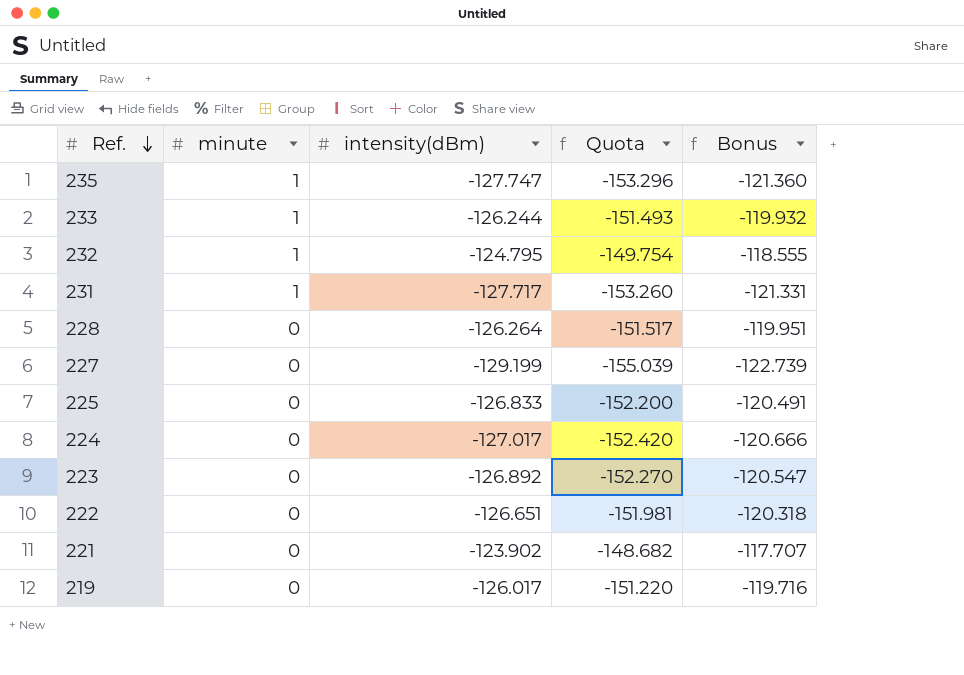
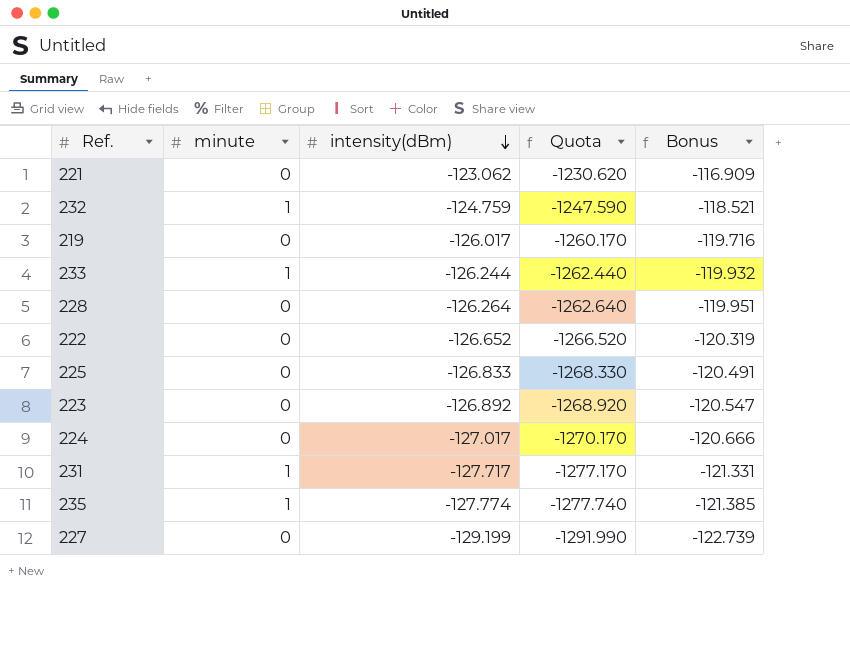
row order: Ref. descending -> intensity(dBm) descending
column Quota | formula: [intensity(dBm)] * 1.2 -> [intensity(dBm)] * 10
221 | intensity(dBm): -123.902 -> -123.062
221 | Bonus: -117.707 -> -116.909
232 | intensity(dBm): -124.795 -> -124.759
232 | Bonus: -118.555 -> -118.521
222 | intensity(dBm): -126.651 -> -126.652
222 | Bonus: -120.318 -> -120.319
235 | intensity(dBm): -127.747 -> -127.774
235 | Bonus: -121.360 -> -121.385

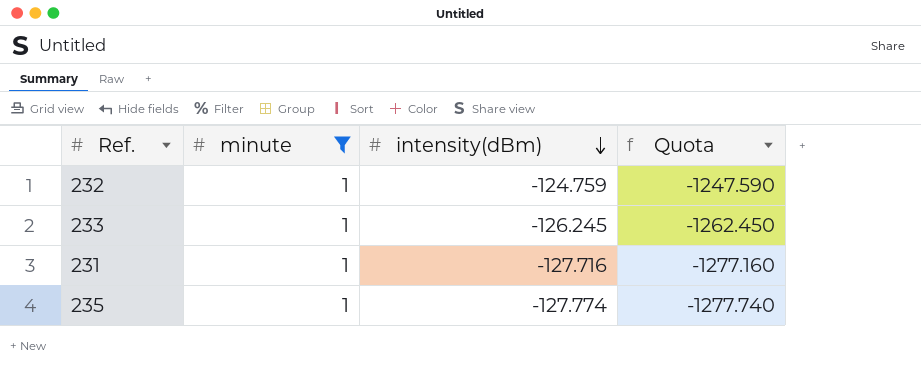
filter: none -> minute = 1
column Bonus | formula: [intensity(dBm)] * 0.95 -> none
233 | intensity(dBm): -126.244 -> -126.245
233 | Quota: -1262.440 -> -1262.450
231 | intensity(dBm): -127.717 -> -127.716
231 | Quota: -1277.170 -> -1277.160

